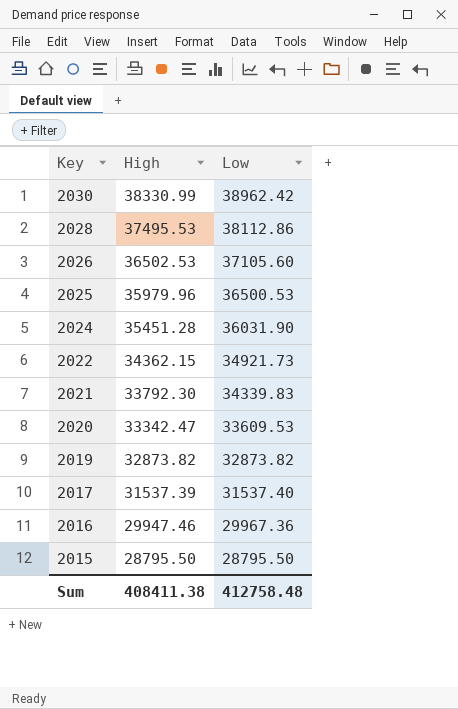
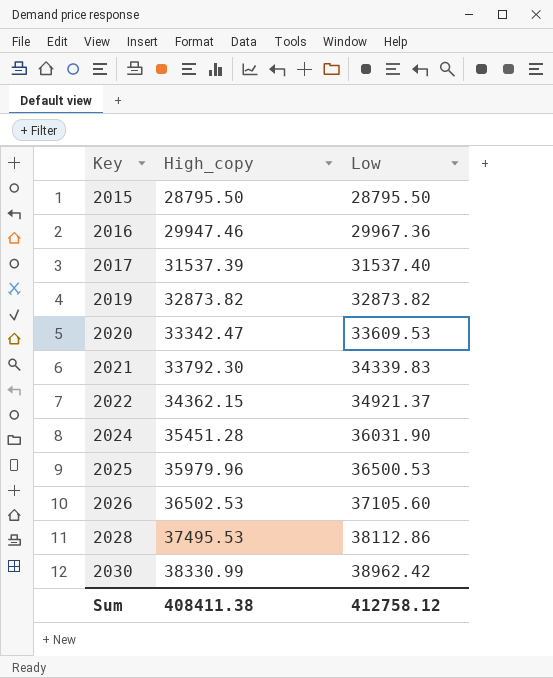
row order: Key descending -> Key ascending
column name: High -> High_copy
2022 | Low: 34921.73 -> 34921.37
Sum | Low: 412758.48 -> 412758.12

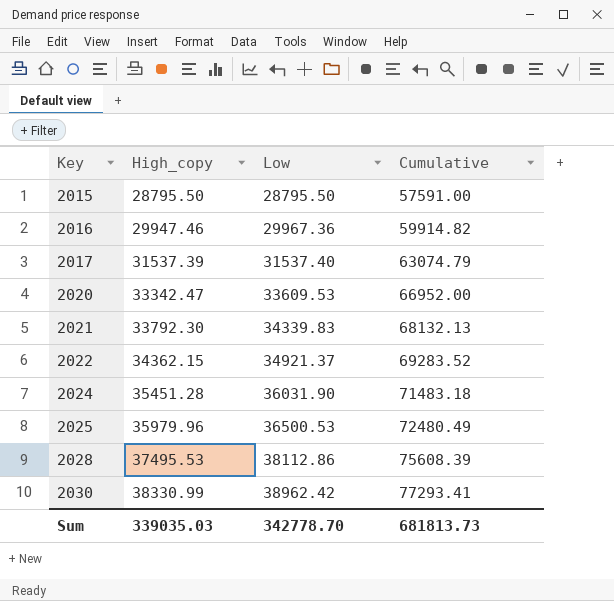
column Cumulative | formula: none -> [High_copy] + [Low]
row 2019: 32873.82 | 32873.82 -> none
row 2026: 36502.53 | 37105.60 -> none
Sum | High_copy: 408411.38 -> 339035.03
Sum | Low: 412758.12 -> 342778.70

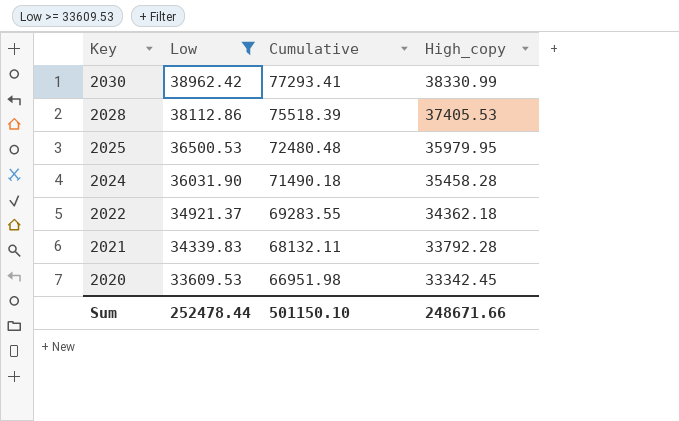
filter: none -> Low >= 33609.53
row order: Key ascending -> Key descending
column High_copy | position: 2 -> 4
2028 | Cumulative: 75608.39 -> 75518.39
2028 | High_copy: 37495.53 -> 37405.53
2025 | Cumulative: 72480.49 -> 72480.48
2025 | High_copy: 35979.96 -> 35979.95
2024 | Cumulative: 71483.18 -> 71490.18
2024 | High_copy: 35451.28 -> 35458.28
2022 | Cumulative: 69283.52 -> 69283.55
2022 | High_copy: 34362.15 -> 34362.18
2021 | Cumulative: 68132.13 -> 68132.11
2021 | High_copy: 33792.30 -> 33792.28
2020 | Cumulative: 66952.00 -> 66951.98
2020 | High_copy: 33342.47 -> 33342.45
Sum | Low: 342778.70 -> 252478.44
Sum | Cumulative: 681813.73 -> 501150.10
Sum | High_copy: 339035.03 -> 248671.66

